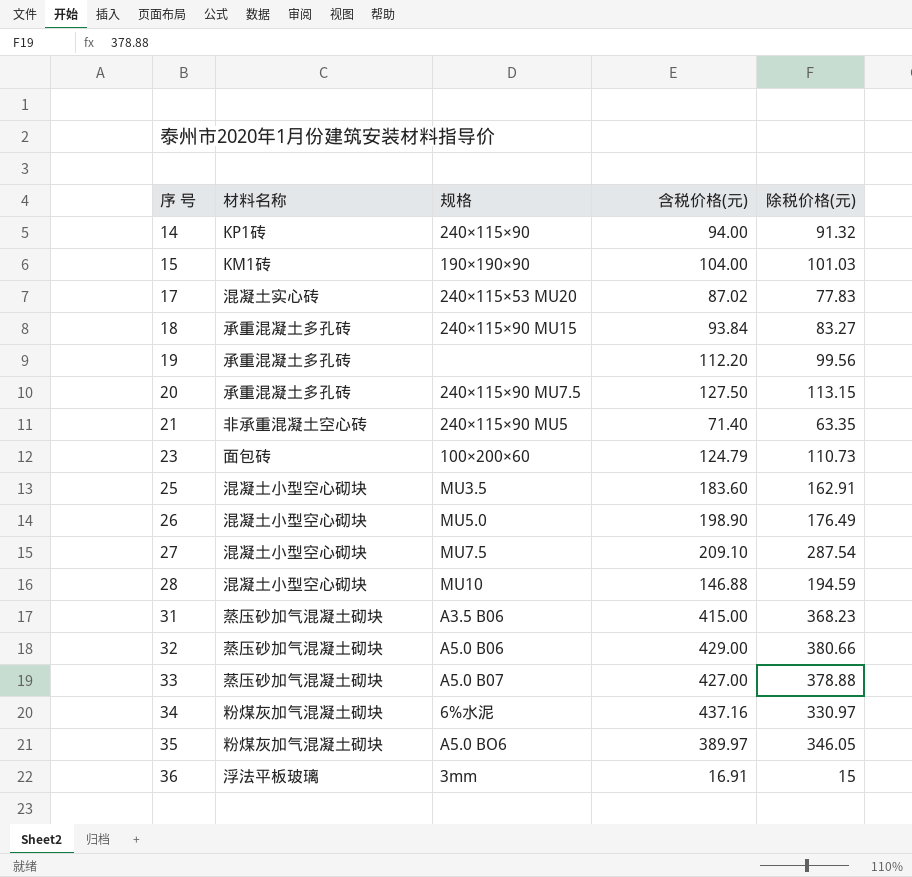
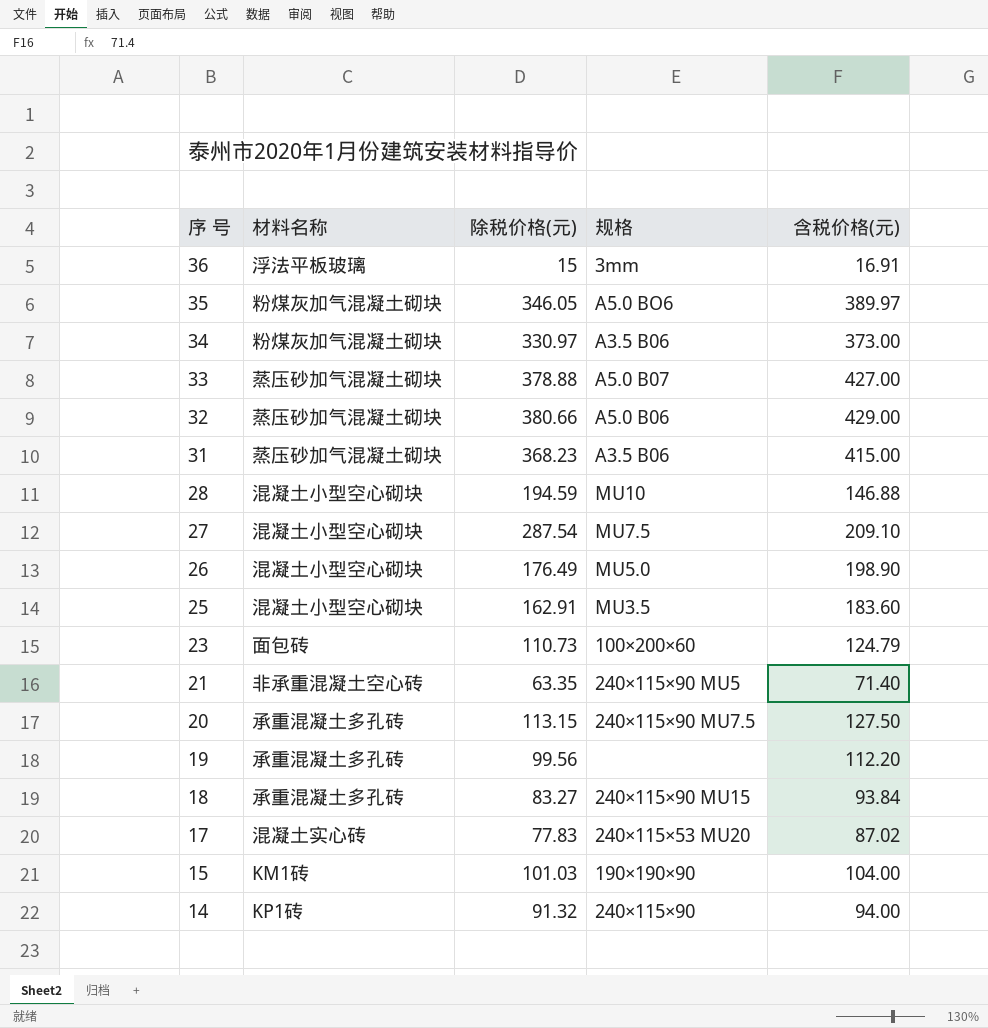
row order: 序 号 ascending -> 序 号 descending
column 除税价格(元) | position: 5 -> 3
34 | 规格: 6%水泥 -> A3.5 B06
34 | 含税价格(元): 437.16 -> 373.00

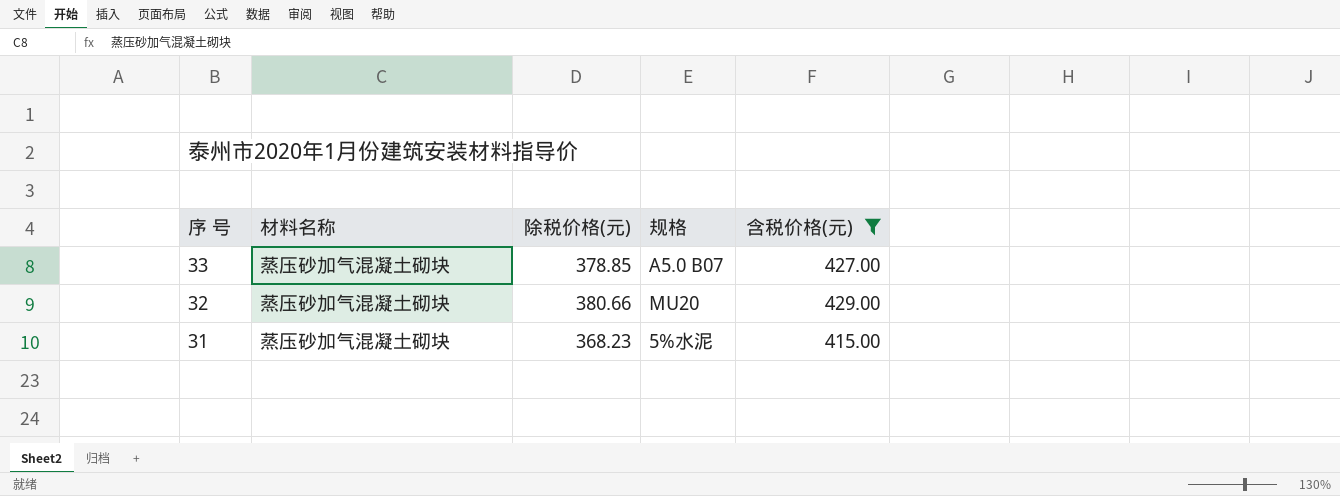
filter: none -> 含税价格(元) >= 415.00
33 | 除税价格(元): 378.88 -> 378.85
32 | 规格: A5.0 B06 -> MU20
31 | 规格: A3.5 B06 -> 5%水泥

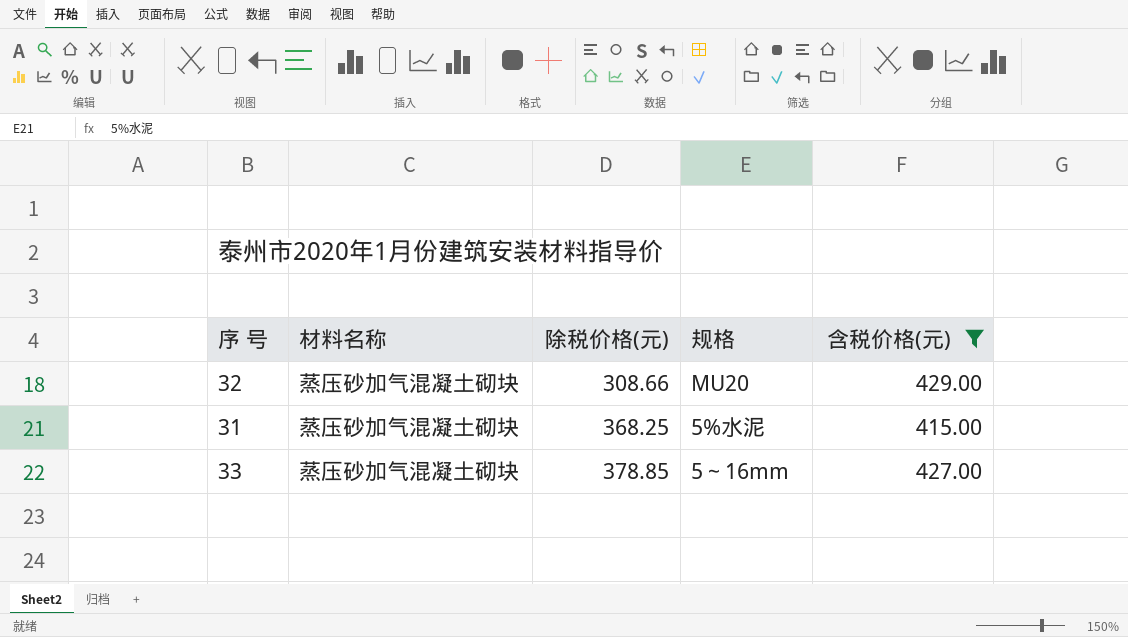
row order: 序 号 descending -> 除税价格(元) ascending
32 | 除税价格(元): 380.66 -> 308.66
31 | 除税价格(元): 368.23 -> 368.25
33 | 规格: A5.0 B07 -> 5～16mm

